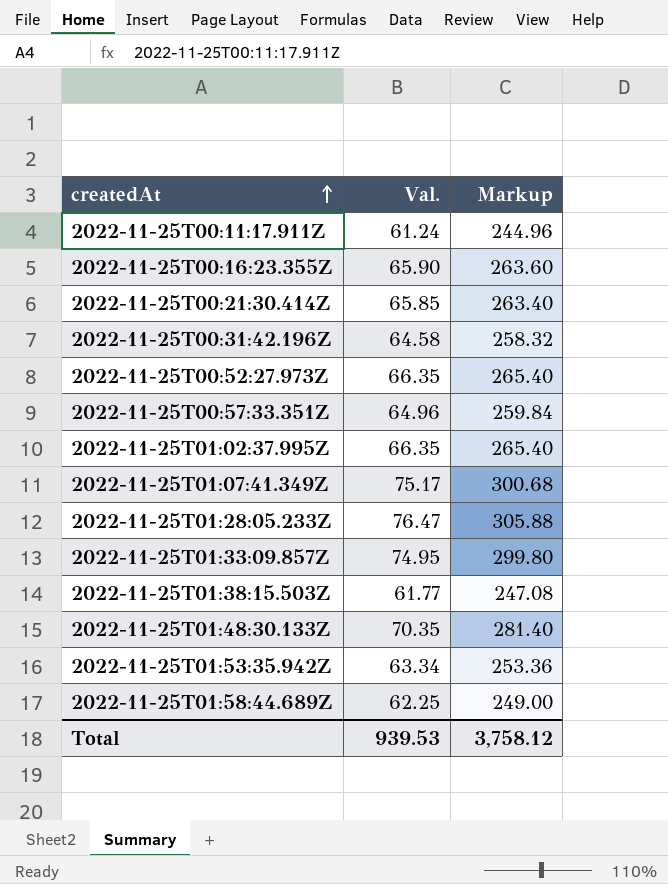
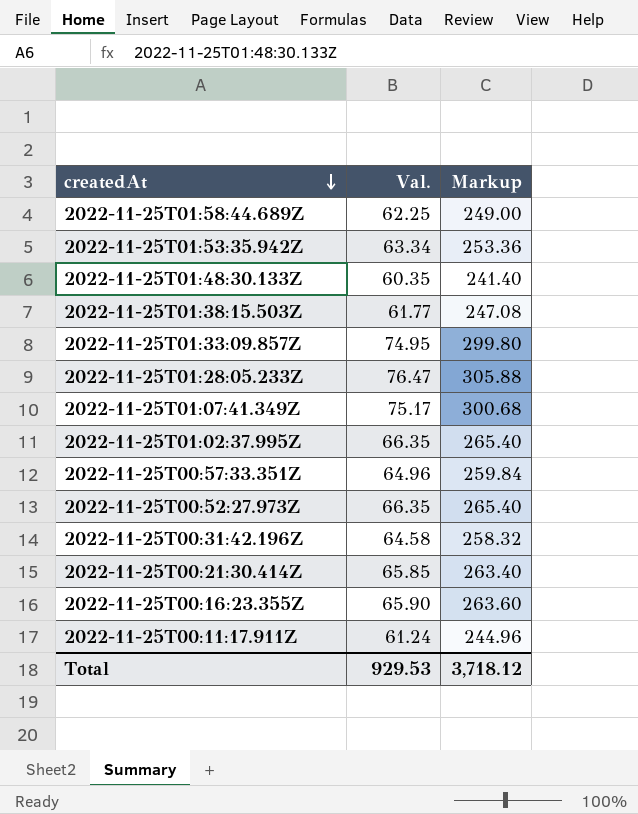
row order: createdAt ascending -> createdAt descending
2022-11-25T01:48:30.133Z | Val.: 70.35 -> 60.35
2022-11-25T01:48:30.133Z | Markup: 281.40 -> 241.40
Total | Val.: 939.53 -> 929.53
Total | Markup: 3,758.12 -> 3,718.12

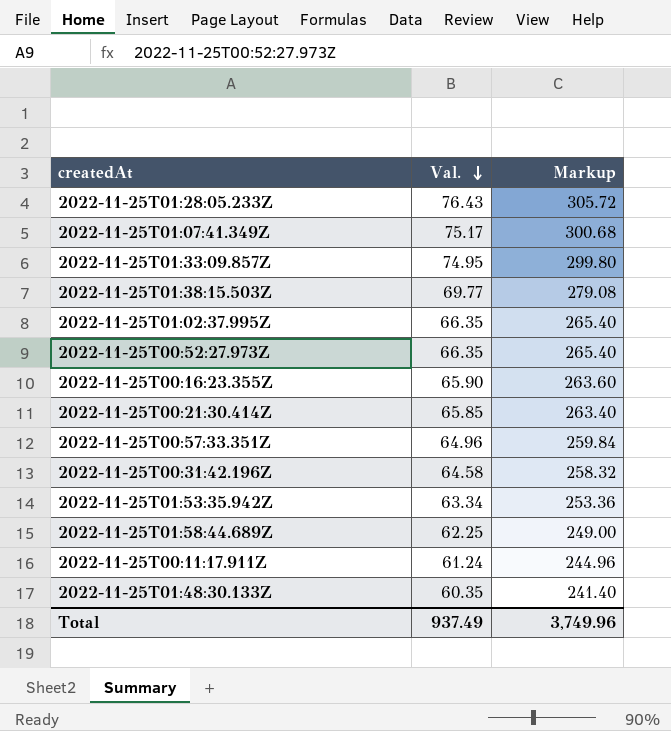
row order: createdAt descending -> Val. descending
2022-11-25T01:28:05.233Z | Val.: 76.47 -> 76.43
2022-11-25T01:28:05.233Z | Markup: 305.88 -> 305.72
2022-11-25T01:38:15.503Z | Val.: 61.77 -> 69.77
2022-11-25T01:38:15.503Z | Markup: 247.08 -> 279.08
Total | Val.: 929.53 -> 937.49
Total | Markup: 3,718.12 -> 3,749.96

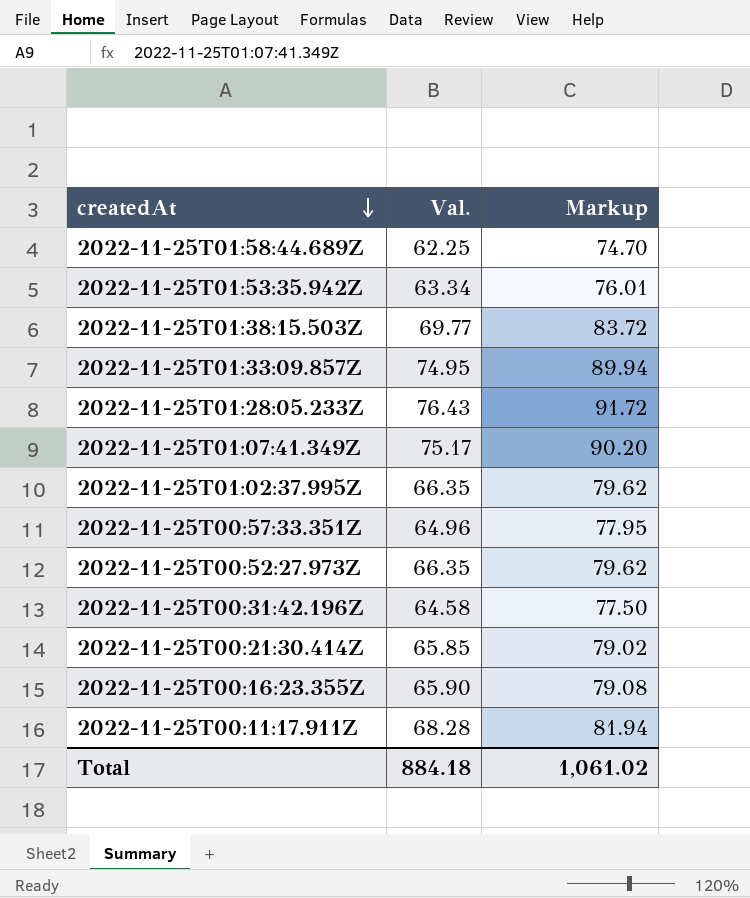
row order: Val. descending -> createdAt descending
column Markup | formula: [Val.] * 4 -> [Val.] * 1.2
row 2022-11-25T01:48:30.133Z: 60.35 | 241.40 -> none
2022-11-25T00:11:17.911Z | Val.: 61.24 -> 68.28
Total | Val.: 937.49 -> 884.18
Total | Markup: 3,749.96 -> 1,061.02

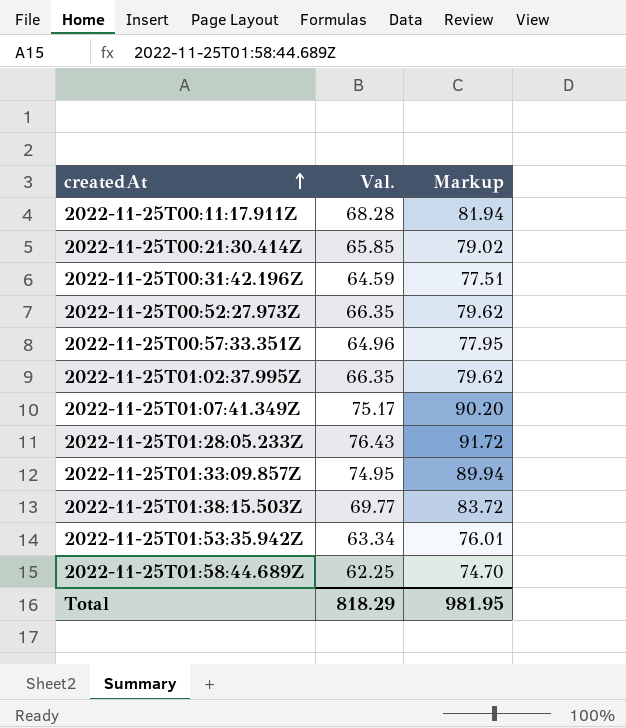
row order: createdAt descending -> createdAt ascending
row 2022-11-25T00:16:23.355Z: 65.90 | 79.08 -> none
2022-11-25T00:31:42.196Z | Val.: 64.58 -> 64.59
2022-11-25T00:31:42.196Z | Markup: 77.50 -> 77.51
Total | Val.: 884.18 -> 818.29
Total | Markup: 1,061.02 -> 981.95

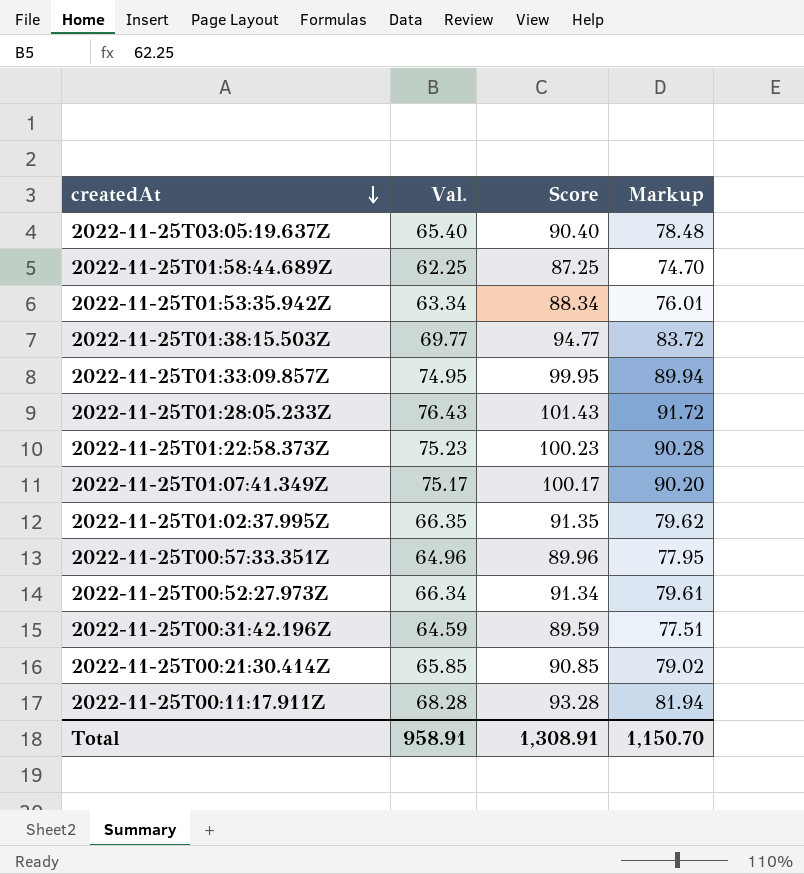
row order: createdAt ascending -> createdAt descending
column Score | formula: none -> [Val.] + 25
row 2022-11-25T03:05:19.637Z: none -> 65.40 | 90.40 | 78.48
row 2022-11-25T01:22:58.373Z: none -> 75.23 | 100.23 | 90.28
2022-11-25T00:52:27.973Z | Val.: 66.35 -> 66.34
2022-11-25T00:52:27.973Z | Markup: 79.62 -> 79.61
Total | Val.: 818.29 -> 958.91
Total | Markup: 981.95 -> 1,150.70

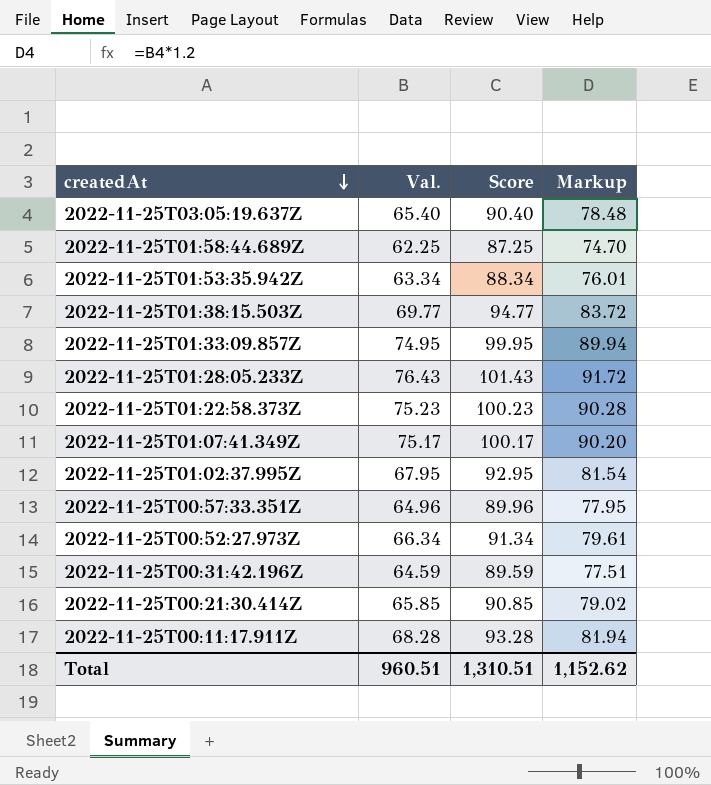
2022-11-25T01:02:37.995Z | Val.: 66.35 -> 67.95
2022-11-25T01:02:37.995Z | Score: 91.35 -> 92.95
2022-11-25T01:02:37.995Z | Markup: 79.62 -> 81.54
Total | Val.: 958.91 -> 960.51
Total | Score: 1,308.91 -> 1,310.51
Total | Markup: 1,150.70 -> 1,152.62

